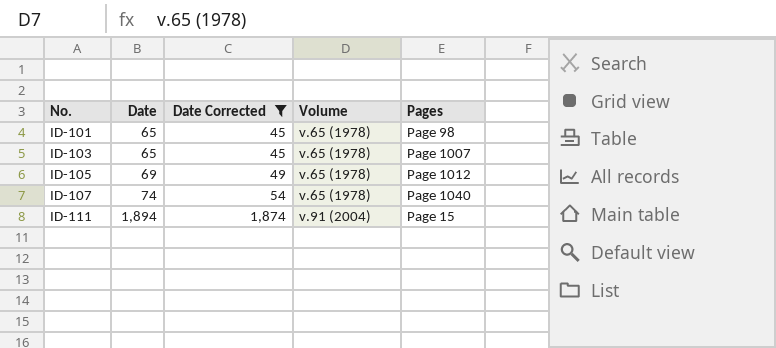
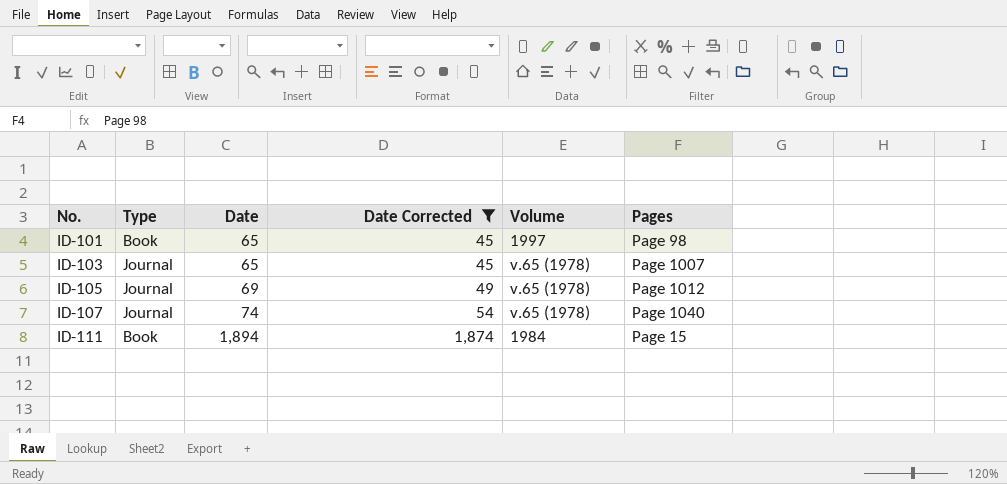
column Type | position: none -> 2
ID-101 | Volume: v.65 (1978) -> 1997
ID-111 | Volume: v.91 (2004) -> 1984

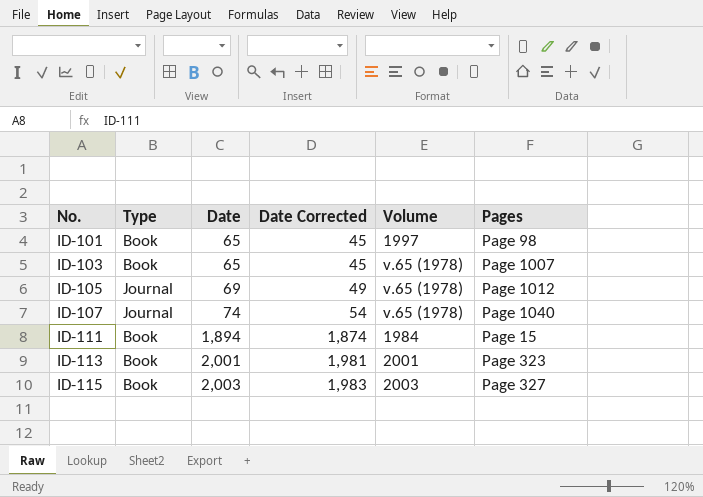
filter: Date Corrected <= 1,874 -> none
ID-103 | Type: Journal -> Book

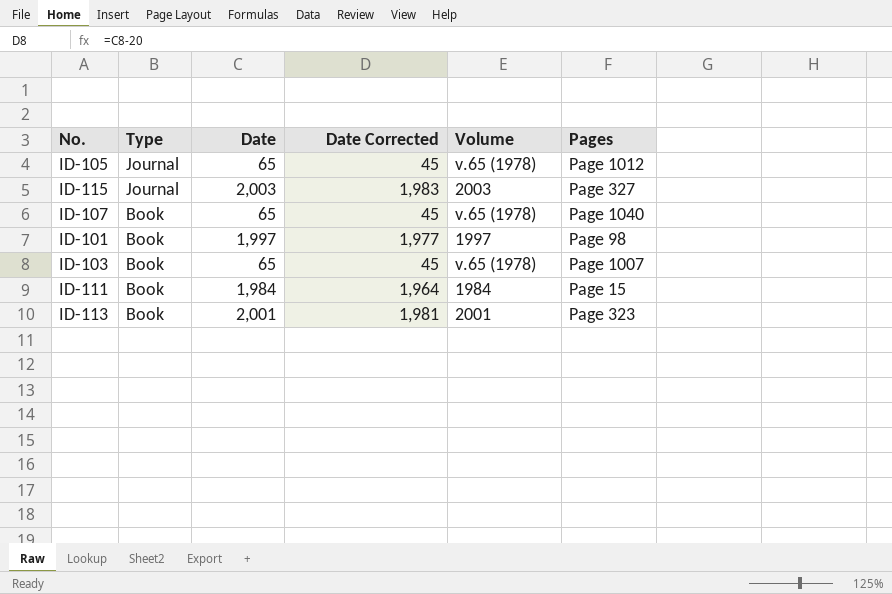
row order: No. ascending -> Type descending
ID-105 | Date: 69 -> 65
ID-105 | Date Corrected: 49 -> 45
ID-115 | Type: Book -> Journal
ID-107 | Type: Journal -> Book
ID-107 | Date: 74 -> 65
ID-107 | Date Corrected: 54 -> 45
ID-101 | Date: 65 -> 1,997
ID-101 | Date Corrected: 45 -> 1,977
ID-111 | Date: 1,894 -> 1,984
ID-111 | Date Corrected: 1,874 -> 1,964

